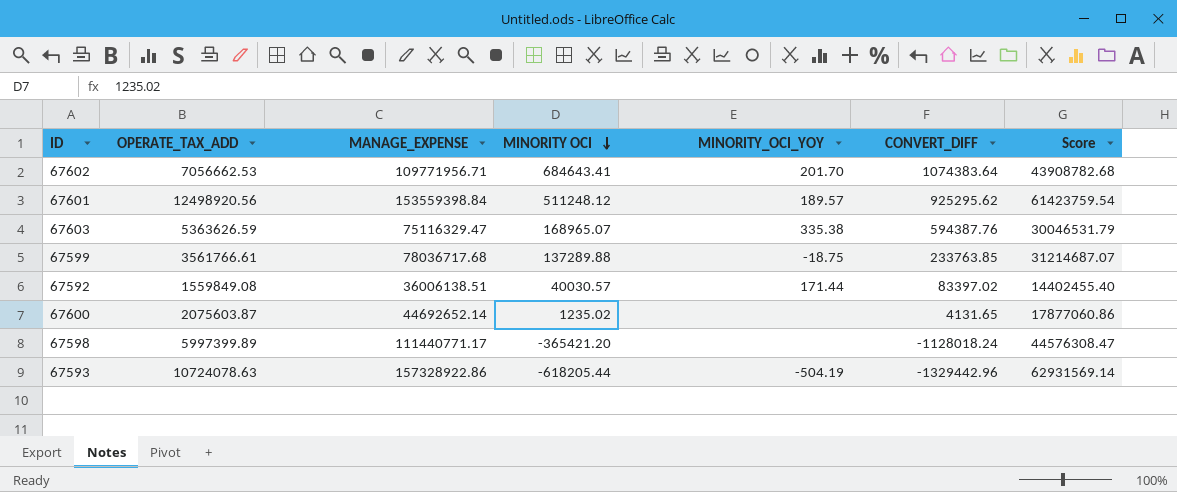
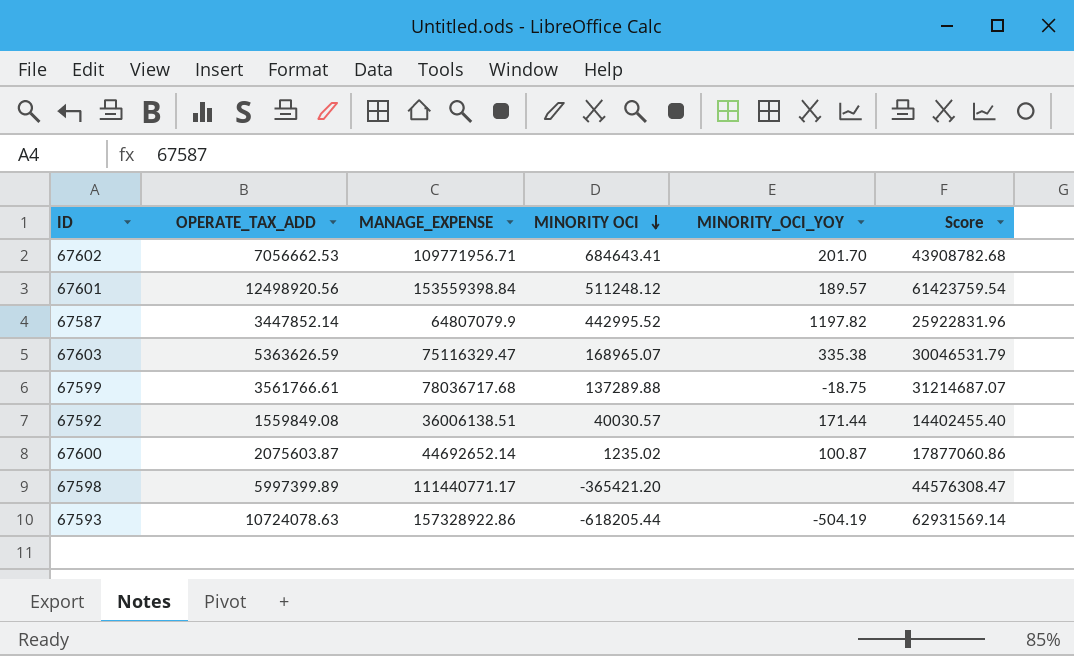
column CONVERT_DIFF | position: 6 -> none
row 67587: none -> 3447852.14 | 64807079.9 | 442995.52 | 1197.82 | 25922831.96
67600 | MINORITY_OCI_YOY: none -> 100.87

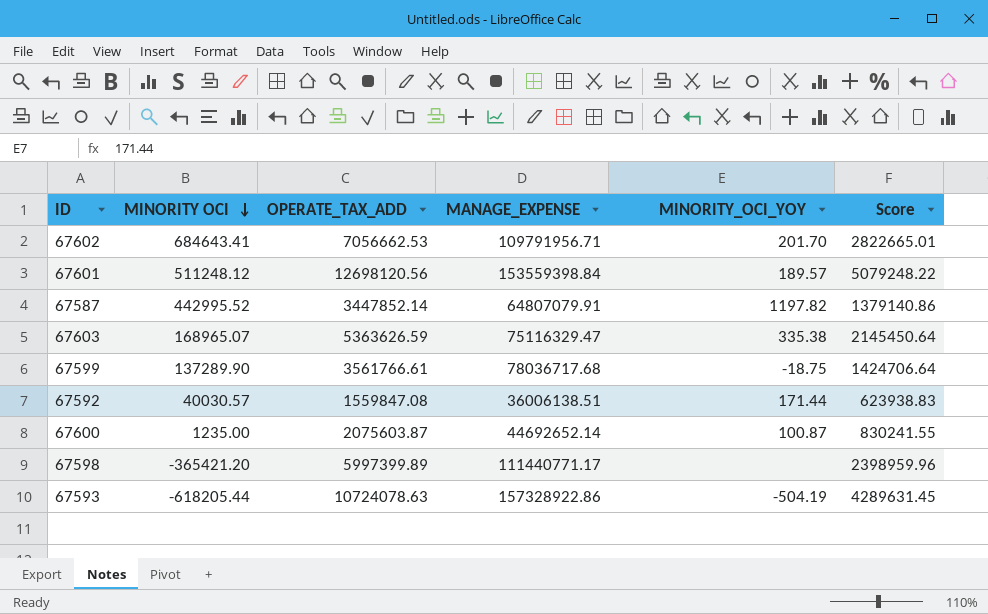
column MINORITY OCI | position: 4 -> 2
column Score | formula: [MANAGE_EXPENSE] * 0.4 -> [OPERATE_TAX_ADD] * 0.4
67602 | MANAGE_EXPENSE: 109771956.71 -> 109791956.71
67601 | OPERATE_TAX_ADD: 12498920.56 -> 12698120.56
67587 | MANAGE_EXPENSE: 64807079.9 -> 64807079.91
67599 | MINORITY OCI: 137289.88 -> 137289.90
67592 | OPERATE_TAX_ADD: 1559849.08 -> 1559847.08
67600 | MINORITY OCI: 1235.02 -> 1235.00

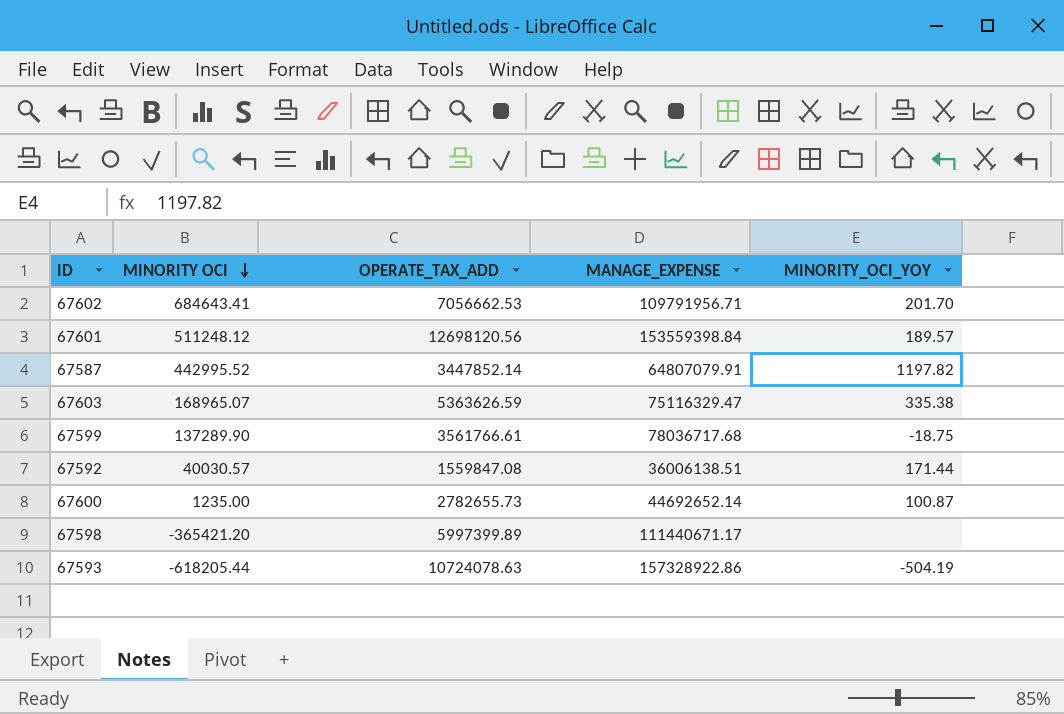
column Score | formula: [OPERATE_TAX_ADD] * 0.4 -> none
67600 | OPERATE_TAX_ADD: 2075603.87 -> 2782655.73
67598 | MANAGE_EXPENSE: 111440771.17 -> 111440671.17

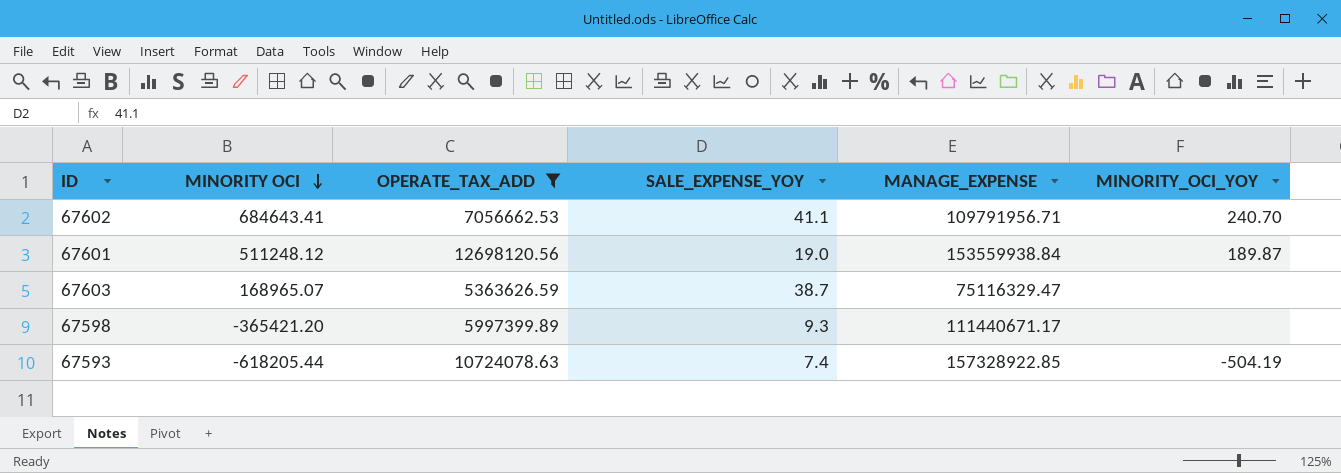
filter: none -> OPERATE_TAX_ADD >= 5363626.59
column SALE_EXPENSE_YOY | position: none -> 4
67602 | MINORITY_OCI_YOY: 201.70 -> 240.70
67601 | MANAGE_EXPENSE: 153559398.84 -> 153559938.84
67601 | MINORITY_OCI_YOY: 189.57 -> 189.87
67603 | MINORITY_OCI_YOY: 335.38 -> none
67593 | MANAGE_EXPENSE: 157328922.86 -> 157328922.85

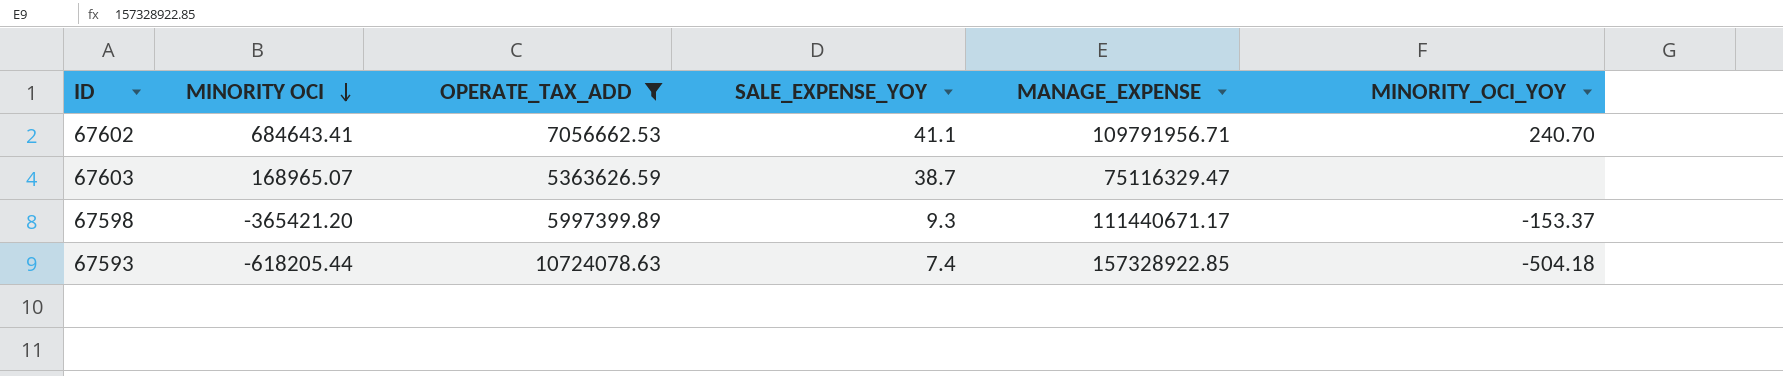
row 67601: 511248.12 | 12698120.56 | 19.0 | 153559938.84 | 189.87 -> none
67598 | MINORITY_OCI_YOY: none -> -153.37
67593 | MINORITY_OCI_YOY: -504.19 -> -504.18

